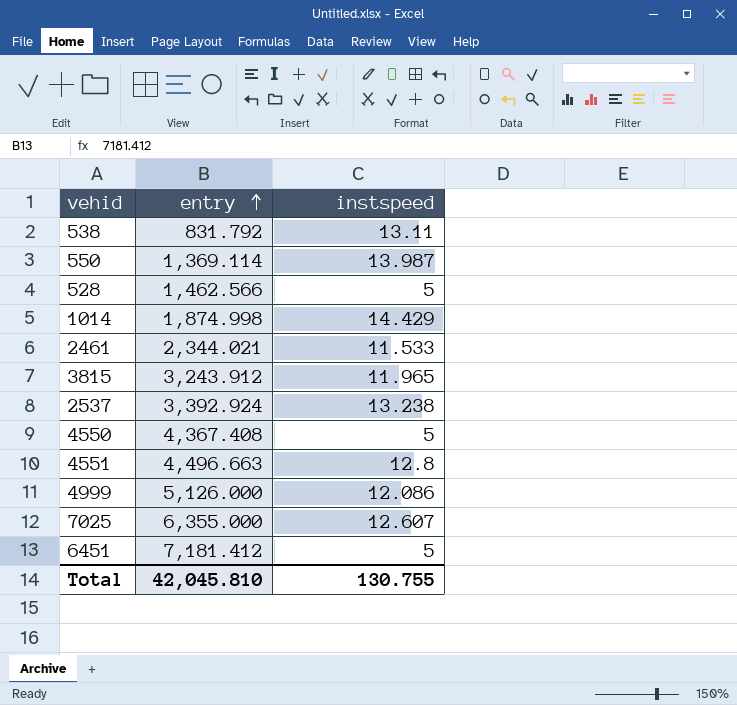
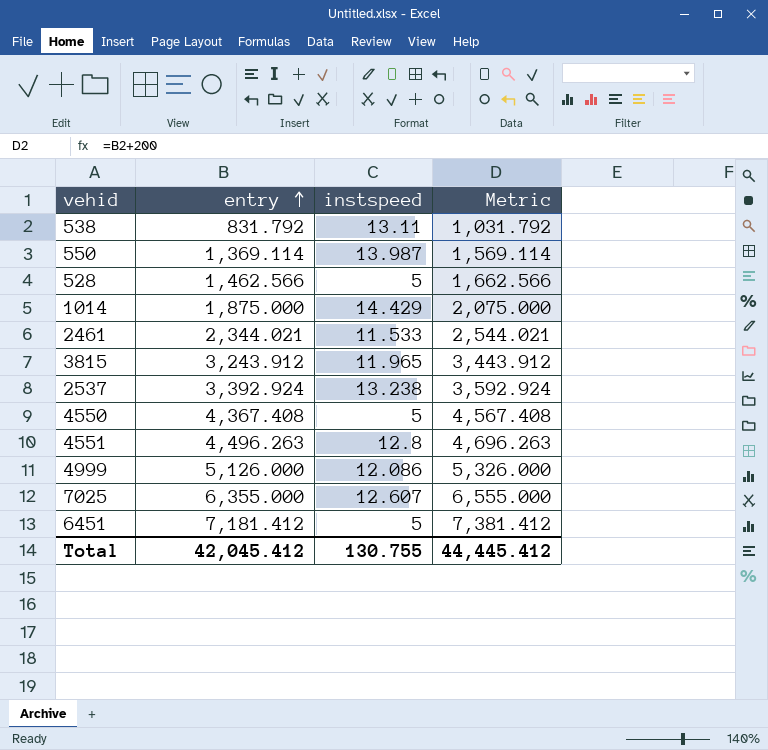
column Metric | formula: none -> [entry] + 200
1014 | entry: 1,874.998 -> 1,875.000
4551 | entry: 4,496.663 -> 4,496.263
Total | entry: 42,045.810 -> 42,045.412

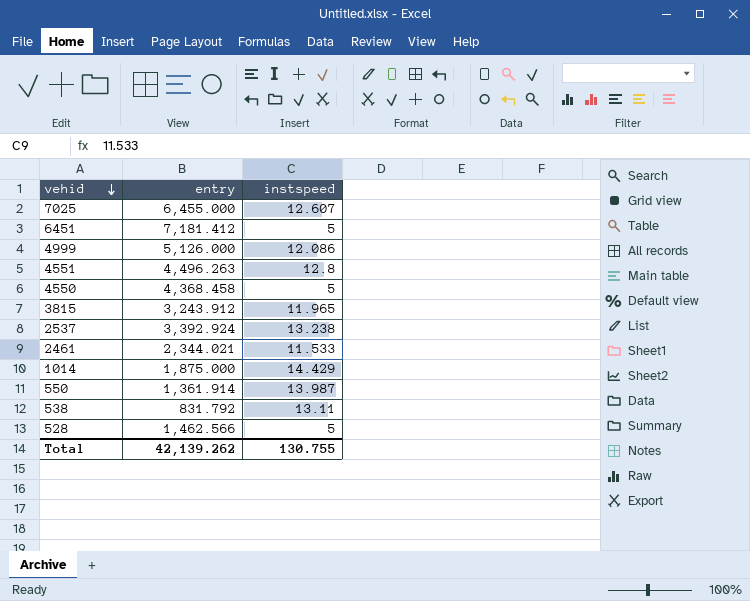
row order: entry ascending -> vehid descending
column Metric | formula: [entry] + 200 -> none
7025 | entry: 6,355.000 -> 6,455.000
4550 | entry: 4,367.408 -> 4,368.458
550 | entry: 1,369.114 -> 1,361.914
Total | entry: 42,045.412 -> 42,139.262

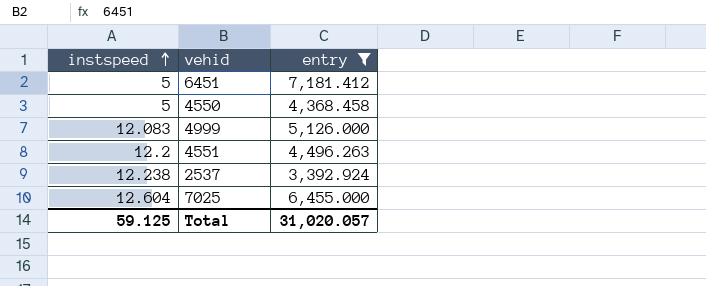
filter: none -> entry >= 3,392.924
row order: vehid descending -> instspeed ascending
column instspeed | position: 3 -> 1
4999 | instspeed: 12.086 -> 12.083
4551 | instspeed: 12.8 -> 12.2
2537 | instspeed: 13.238 -> 12.238
7025 | instspeed: 12.607 -> 12.604
Total | instspeed: 130.755 -> 59.125
Total | entry: 42,139.262 -> 31,020.057

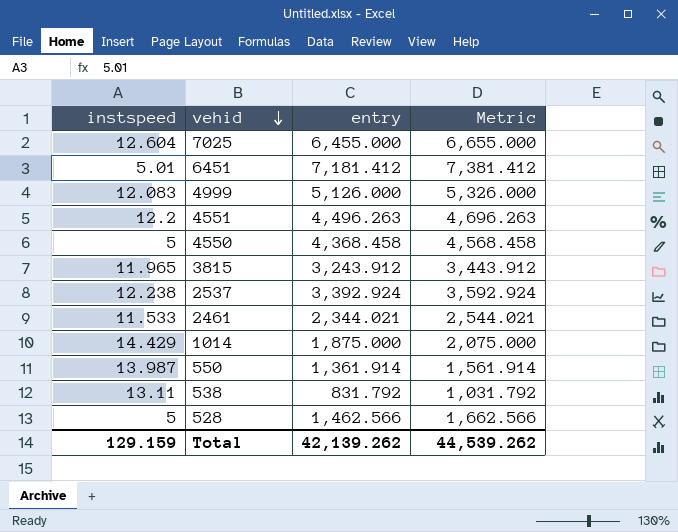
filter: entry >= 3,392.924 -> none
row order: instspeed ascending -> vehid descending
column Metric | formula: none -> [entry] + 200
6451 | instspeed: 5 -> 5.01
Total | instspeed: 59.125 -> 129.159
Total | entry: 31,020.057 -> 42,139.262

